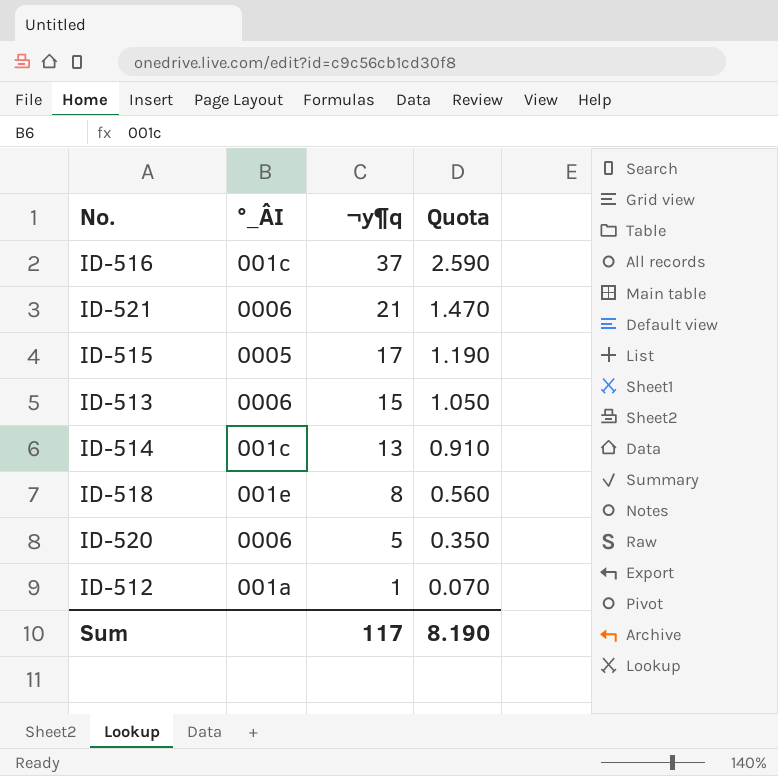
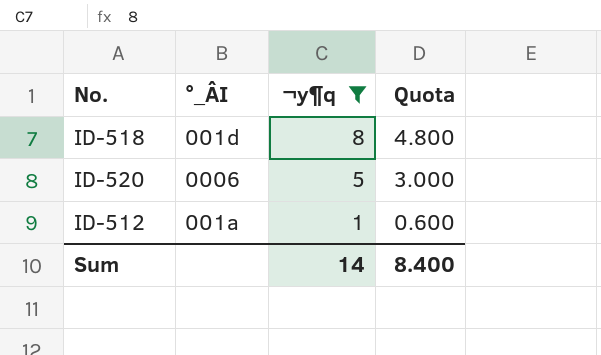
filter: none -> ¬y¶q <= 8
column Quota | formula: [¬y¶q] * 0.07 -> [¬y¶q] * 0.6
ID-518 | °_ÂI: 001e -> 001d
Sum | ¬y¶q: 117 -> 14
Sum | Quota: 8.190 -> 8.400

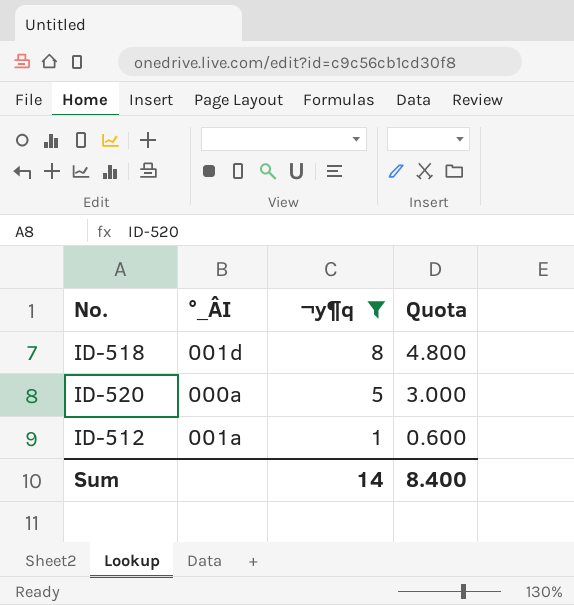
ID-520 | °_ÂI: 0006 -> 000a

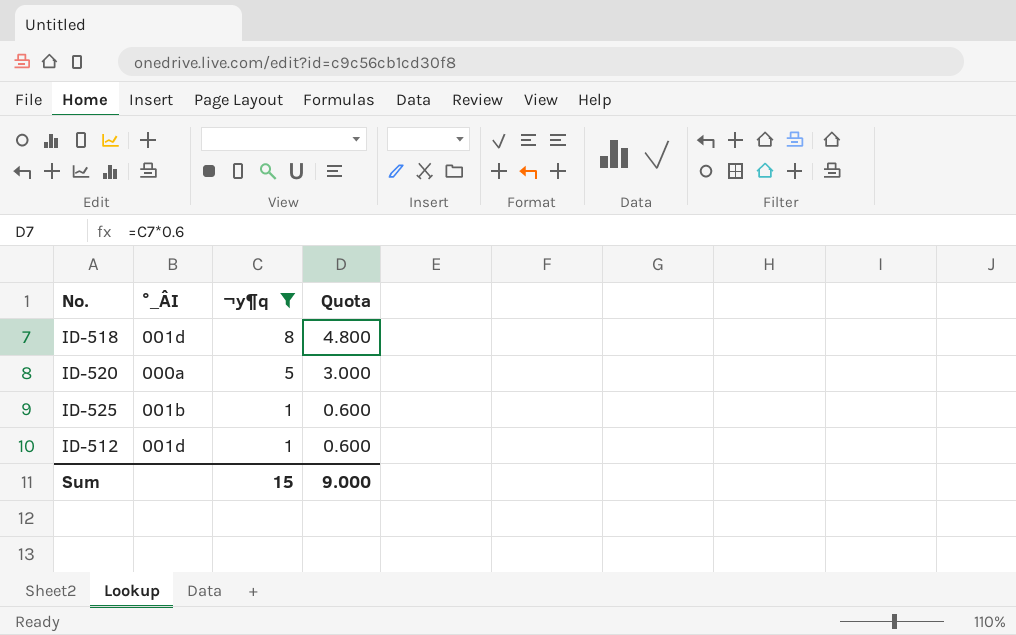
row ID-525: none -> 001b | 1 | 0.600
ID-512 | °_ÂI: 001a -> 001d
Sum | ¬y¶q: 14 -> 15
Sum | Quota: 8.400 -> 9.000

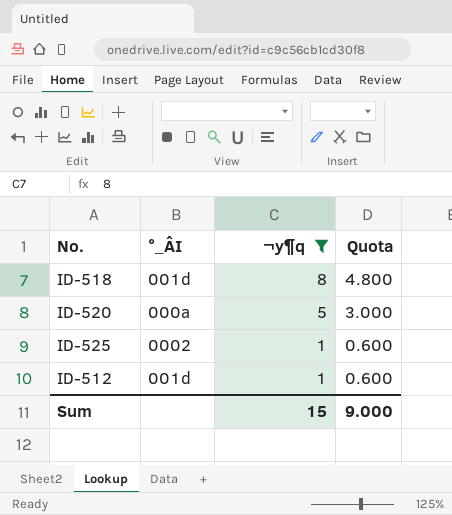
ID-525 | °_ÂI: 001b -> 0002

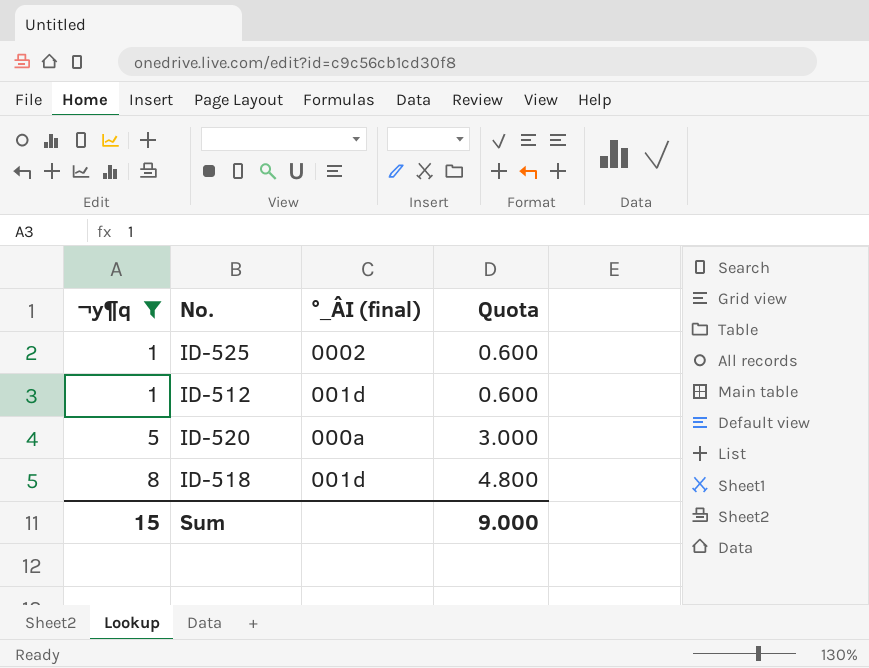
row order: ¬y¶q descending -> ¬y¶q ascending
column ¬y¶q | position: 3 -> 1
column name: °_ÂI -> °_ÂI (final)

